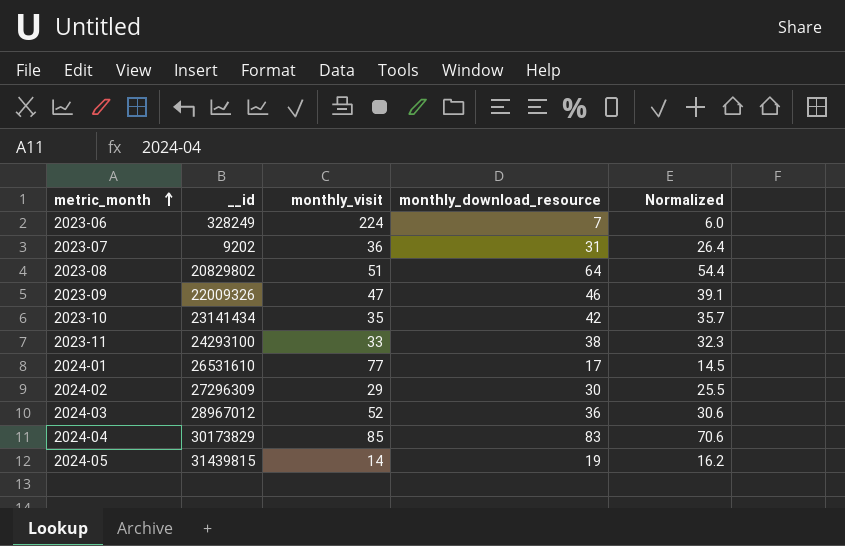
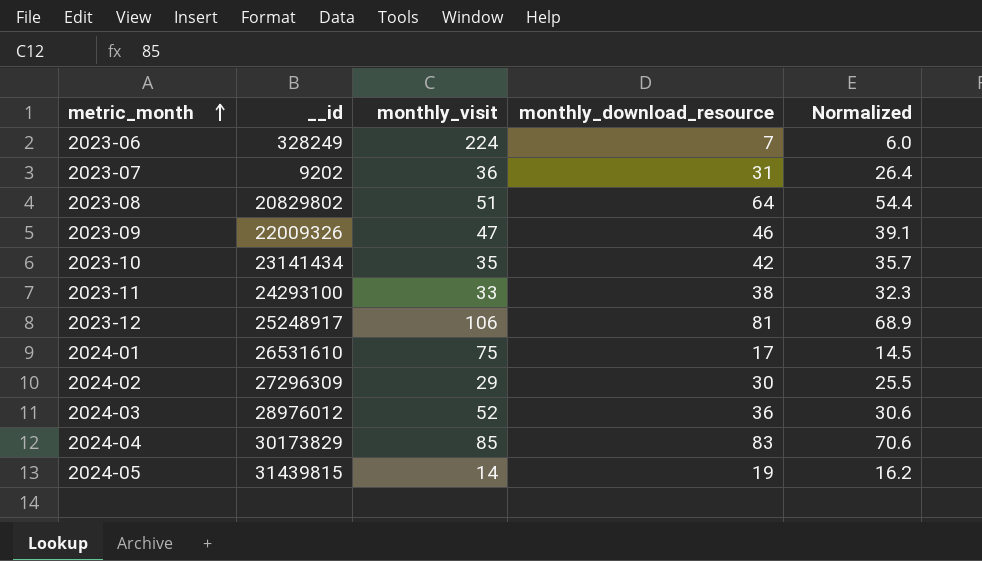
row 2023-12: none -> 25248917 | 106 | 81 | 68.9
2024-01 | monthly_visit: 77 -> 75
2024-03 | __id: 28967012 -> 28976012

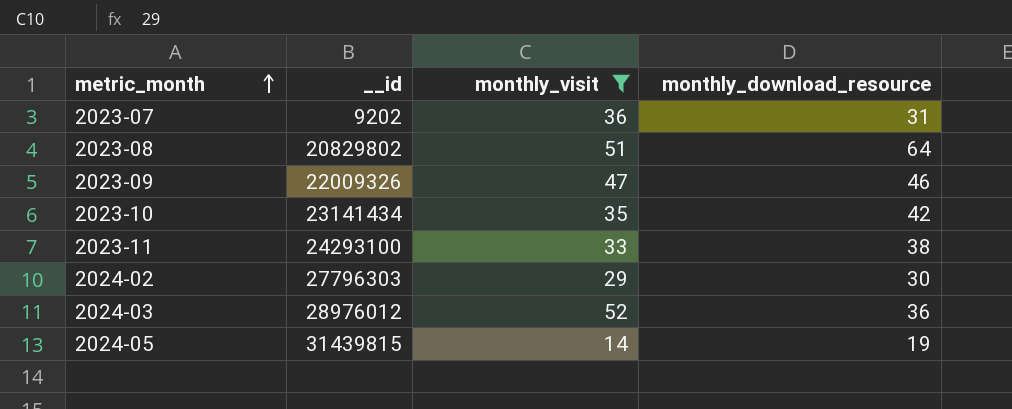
filter: none -> monthly_visit <= 52
column Normalized | formula: [monthly_download_resource] * 0.85 -> none
2024-02 | __id: 27296309 -> 27796303

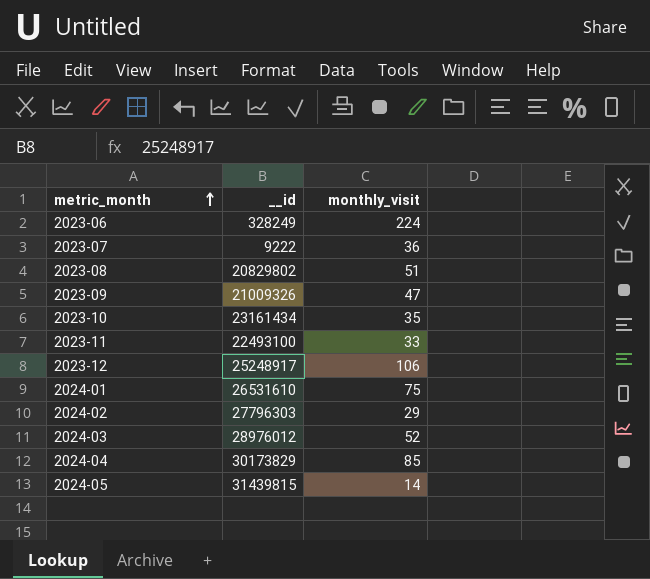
filter: monthly_visit <= 52 -> none
column monthly_download_resource | position: 4 -> none
2023-07 | __id: 9202 -> 9222
2023-09 | __id: 22009326 -> 21009326
2023-10 | __id: 23141434 -> 23161434
2023-11 | __id: 24293100 -> 22493100

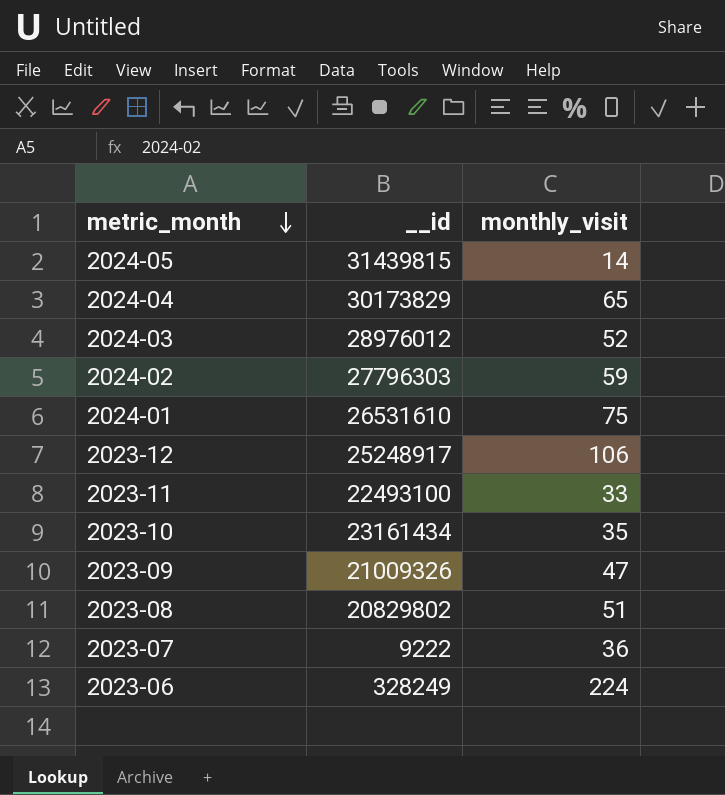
row order: metric_month ascending -> metric_month descending
2024-04 | monthly_visit: 85 -> 65
2024-02 | monthly_visit: 29 -> 59

